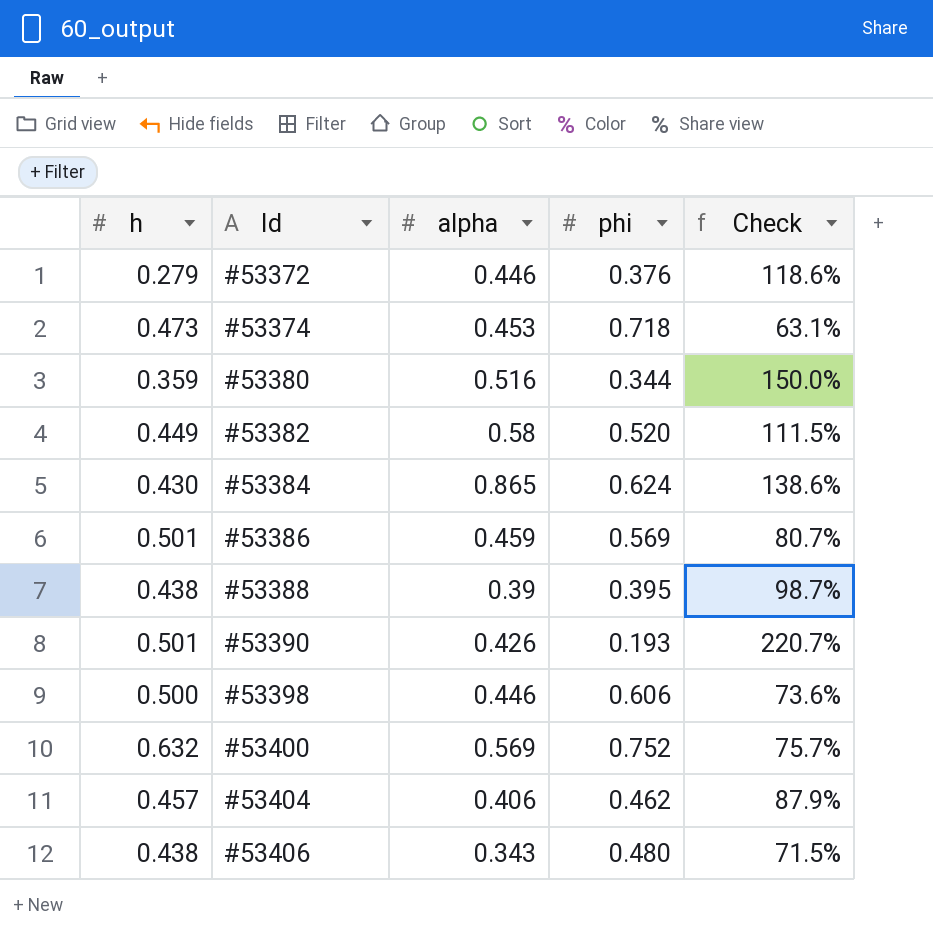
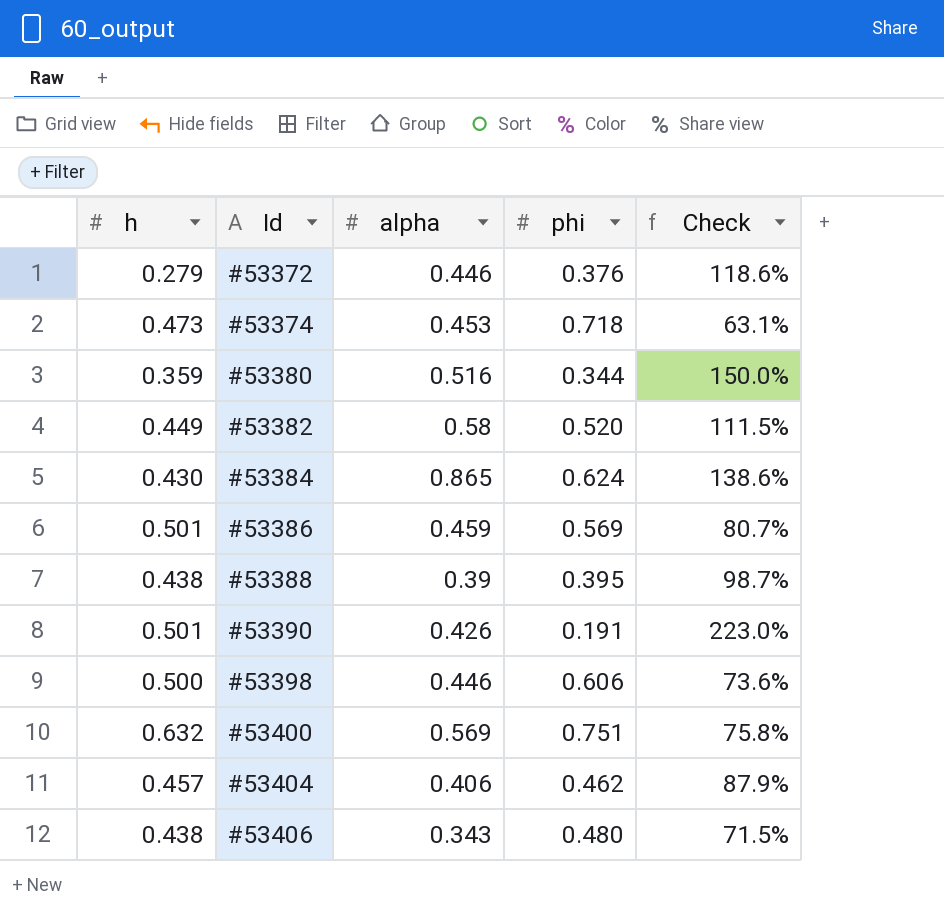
#53390 | phi: 0.193 -> 0.191
#53390 | Check: 220.7% -> 223.0%
#53400 | phi: 0.752 -> 0.751
#53400 | Check: 75.7% -> 75.8%

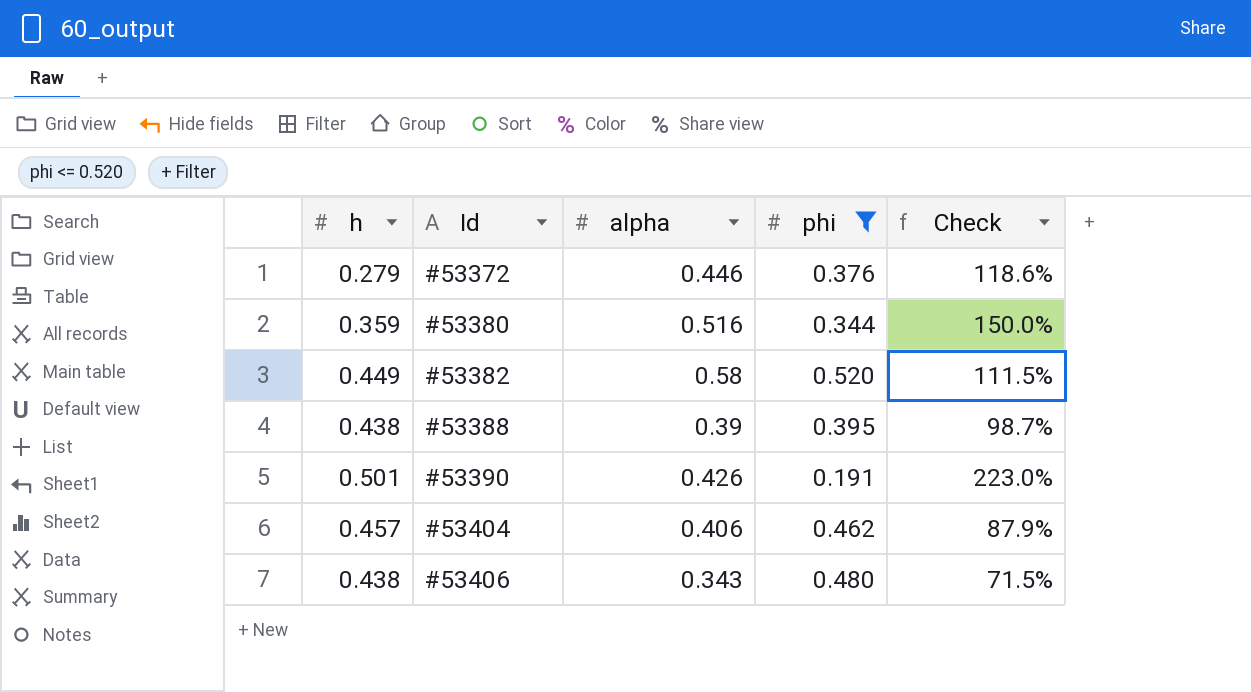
filter: none -> phi <= 0.520

